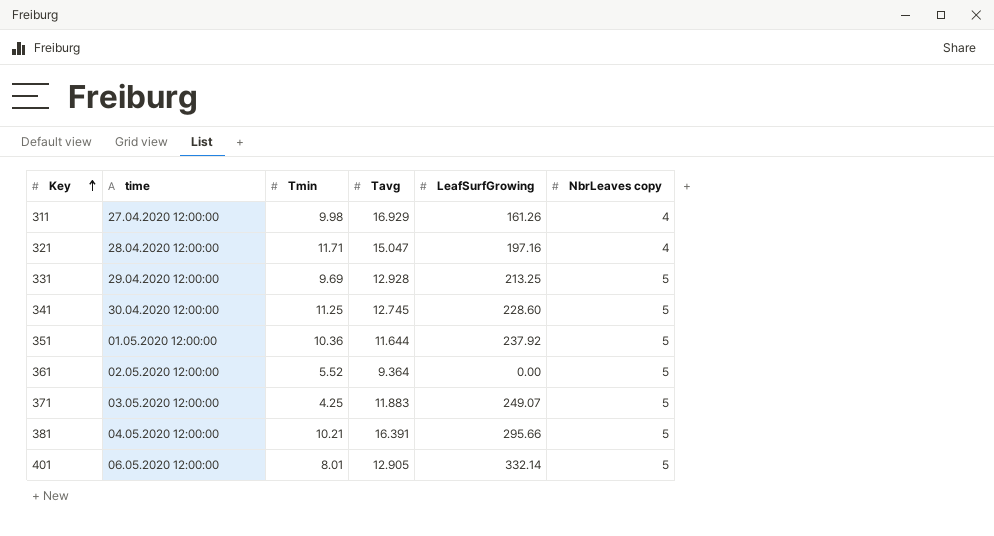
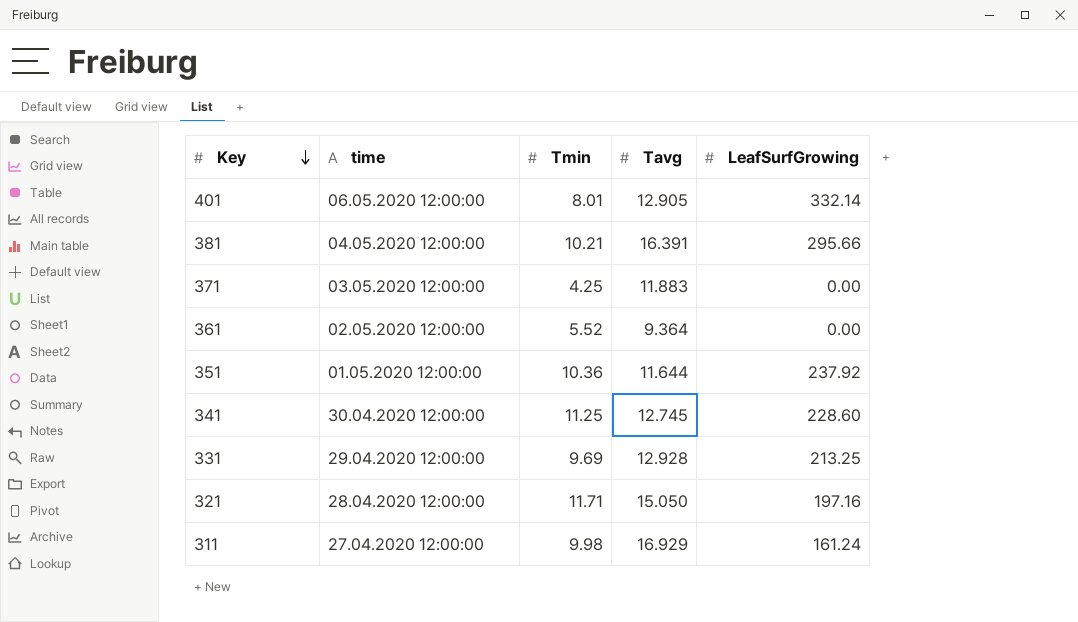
row order: Key ascending -> Key descending
column NbrLeaves copy | position: 6 -> none
371 | LeafSurfGrowing: 249.07 -> 0.00
321 | Tavg: 15.047 -> 15.050
311 | LeafSurfGrowing: 161.26 -> 161.24

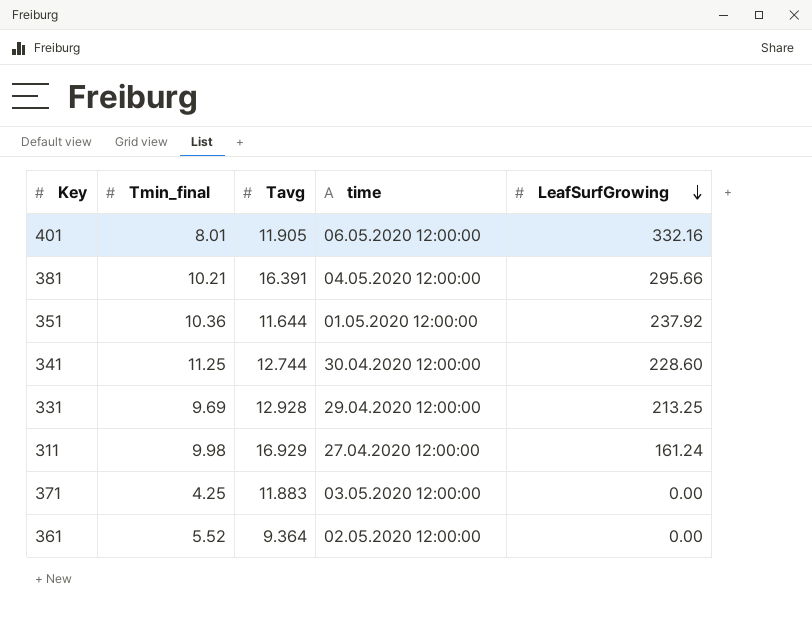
row order: Key descending -> LeafSurfGrowing descending
column name: Tmin -> Tmin_final
column time | position: 2 -> 4
row 321: 28.04.2020 12:00:00 | 11.71 | 15.050 | 197.16 -> none
401 | Tavg: 12.905 -> 11.905
401 | LeafSurfGrowing: 332.14 -> 332.16
341 | Tavg: 12.745 -> 12.744

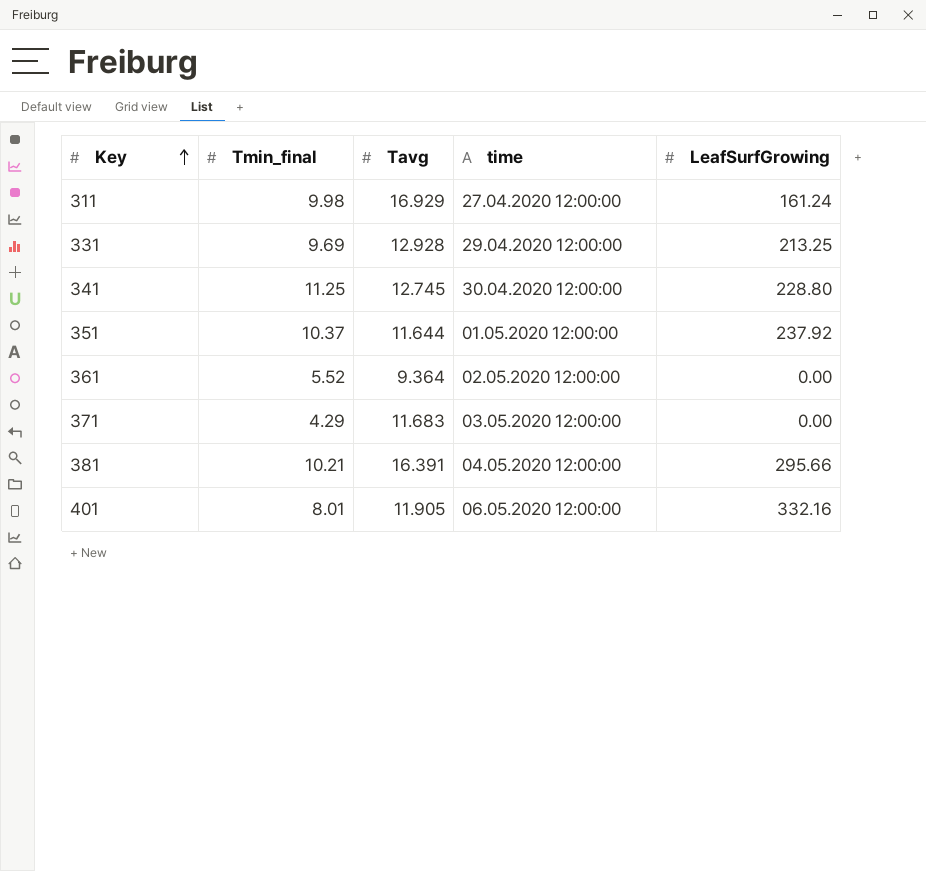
row order: LeafSurfGrowing descending -> Key ascending
341 | Tavg: 12.744 -> 12.745
341 | LeafSurfGrowing: 228.60 -> 228.80
351 | Tmin_final: 10.36 -> 10.37
371 | Tmin_final: 4.25 -> 4.29
371 | Tavg: 11.883 -> 11.683

